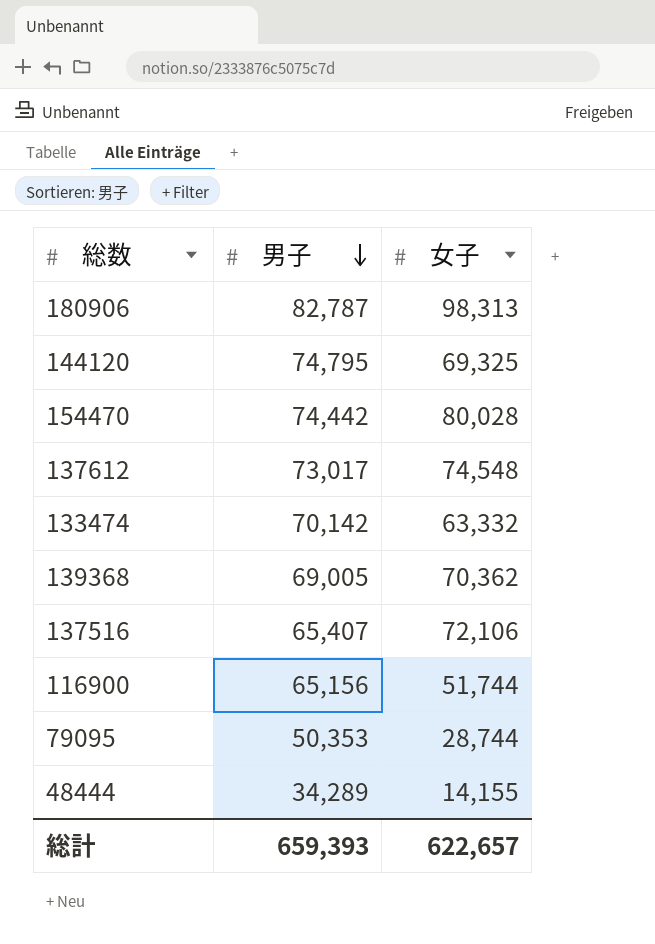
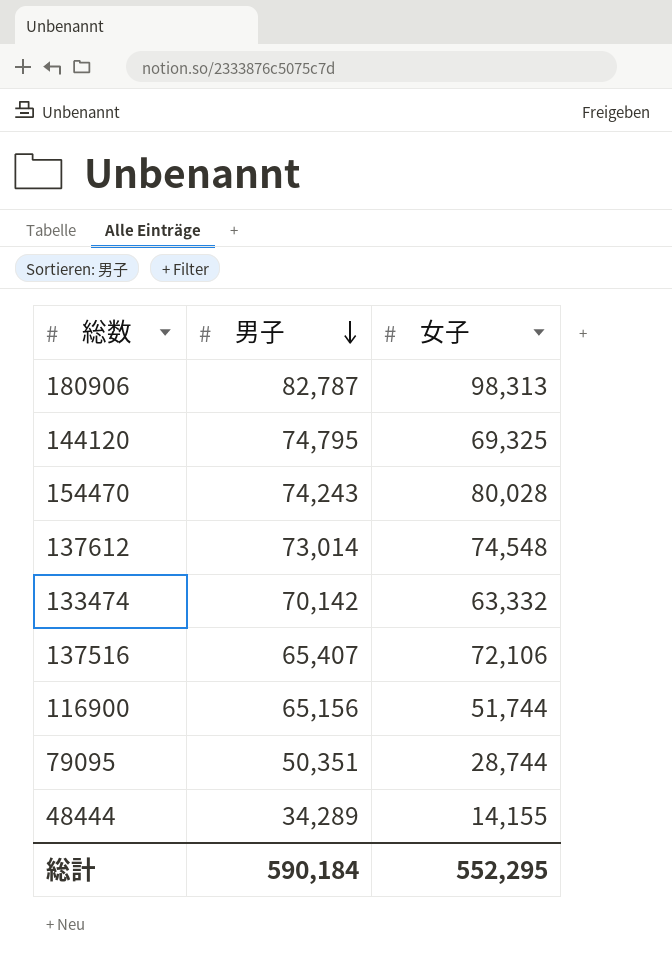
row 139368: 69,005 | 70,362 -> none
154470 | 男子: 74,442 -> 74,243
137612 | 男子: 73,017 -> 73,014
79095 | 男子: 50,353 -> 50,351
総計 | 男子: 659,393 -> 590,184
総計 | 女子: 622,657 -> 552,295

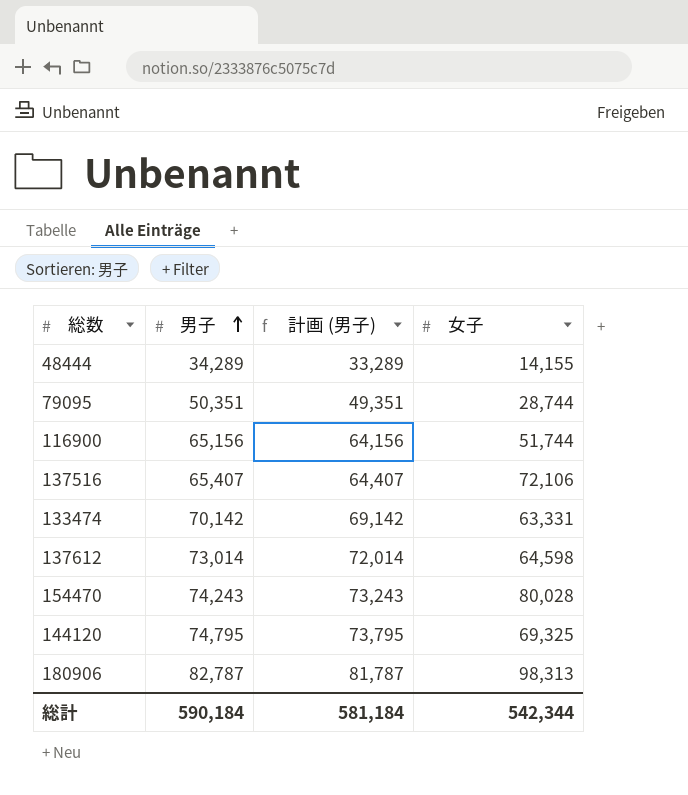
row order: 男子 descending -> 男子 ascending
column 計画 (男子) | formula: none -> [男子] - 1000
133474 | 女子: 63,332 -> 63,331
137612 | 女子: 74,548 -> 64,598
総計 | 女子: 552,295 -> 542,344

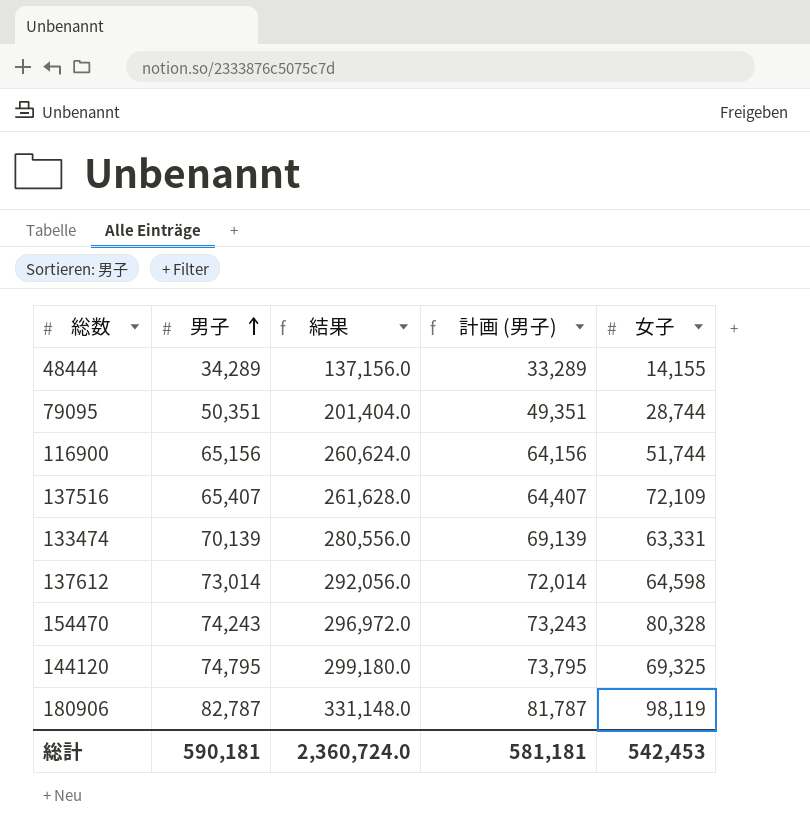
column 結果 | formula: none -> [男子] * 4
137516 | 女子: 72,106 -> 72,109
133474 | 男子: 70,142 -> 70,139
133474 | 計画 (男子): 69,142 -> 69,139
154470 | 女子: 80,028 -> 80,328
180906 | 女子: 98,313 -> 98,119
総計 | 男子: 590,184 -> 590,181
総計 | 計画 (男子): 581,184 -> 581,181
総計 | 女子: 542,344 -> 542,453

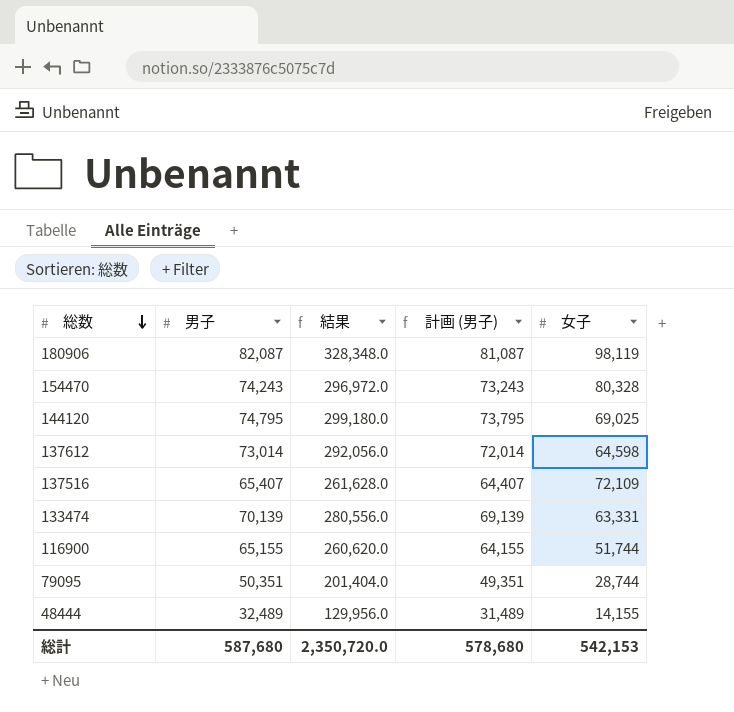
row order: 男子 ascending -> 総数 descending
180906 | 男子: 82,787 -> 82,087
180906 | 結果: 331,148.0 -> 328,348.0
180906 | 計画 (男子): 81,787 -> 81,087
144120 | 女子: 69,325 -> 69,025
116900 | 男子: 65,156 -> 65,155
116900 | 結果: 260,624.0 -> 260,620.0
116900 | 計画 (男子): 64,156 -> 64,155
48444 | 男子: 34,289 -> 32,489
48444 | 結果: 137,156.0 -> 129,956.0
48444 | 計画 (男子): 33,289 -> 31,489
総計 | 男子: 590,181 -> 587,680
総計 | 結果: 2,360,724.0 -> 2,350,720.0
総計 | 計画 (男子): 581,181 -> 578,680
総計 | 女子: 542,453 -> 542,153

